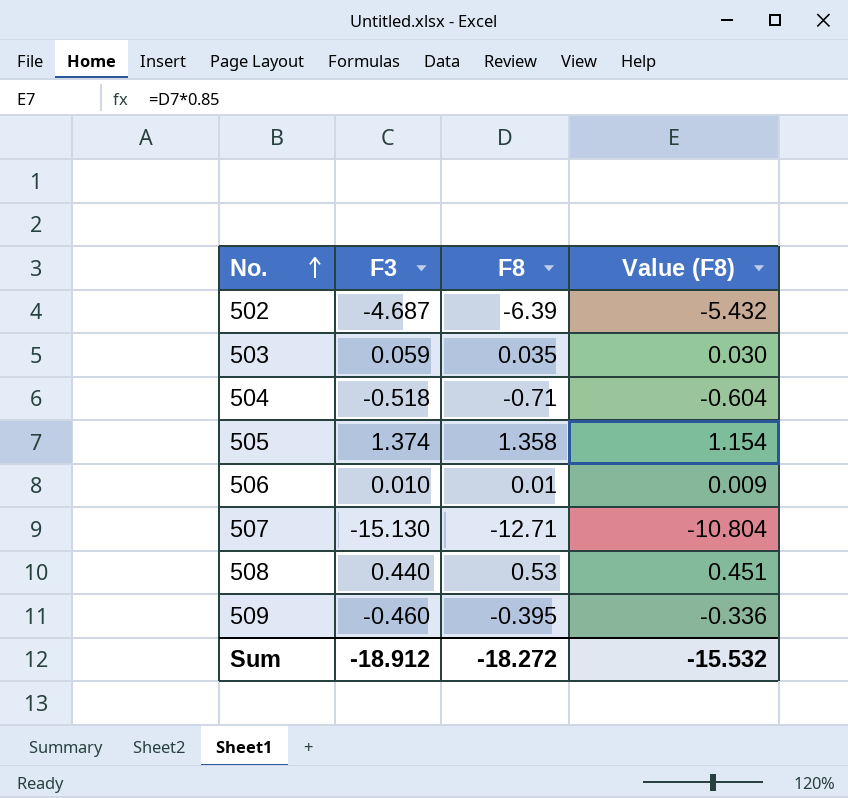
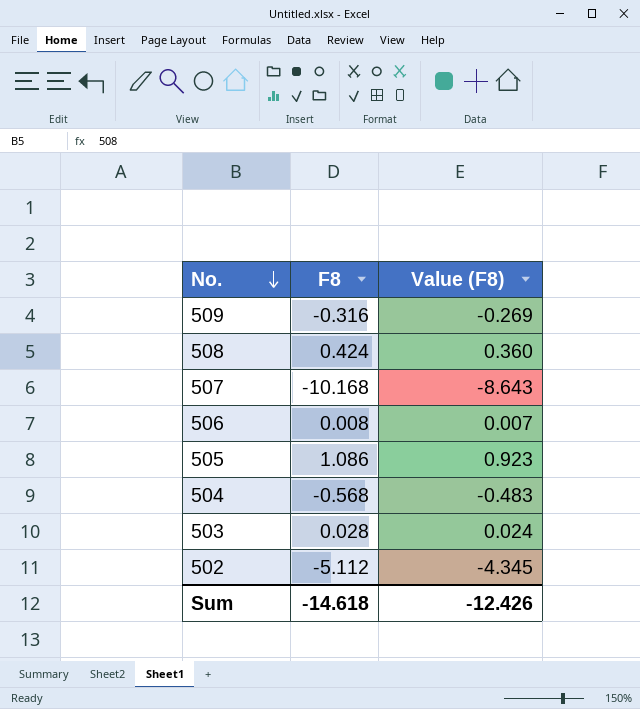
row order: No. ascending -> No. descending
column F3 | position: 2 -> none
509 | F8: -0.395 -> -0.316
509 | Value (F8): -0.336 -> -0.269
508 | F8: 0.53 -> 0.424
508 | Value (F8): 0.451 -> 0.360
507 | F8: -12.71 -> -10.168
507 | Value (F8): -10.804 -> -8.643
506 | F8: 0.01 -> 0.008
506 | Value (F8): 0.009 -> 0.007
505 | F8: 1.358 -> 1.086
505 | Value (F8): 1.154 -> 0.923
504 | F8: -0.71 -> -0.568
504 | Value (F8): -0.604 -> -0.483
503 | F8: 0.035 -> 0.028
503 | Value (F8): 0.030 -> 0.024
502 | F8: -6.39 -> -5.112
502 | Value (F8): -5.432 -> -4.345
Sum | F8: -18.272 -> -14.618
Sum | Value (F8): -15.532 -> -12.426

